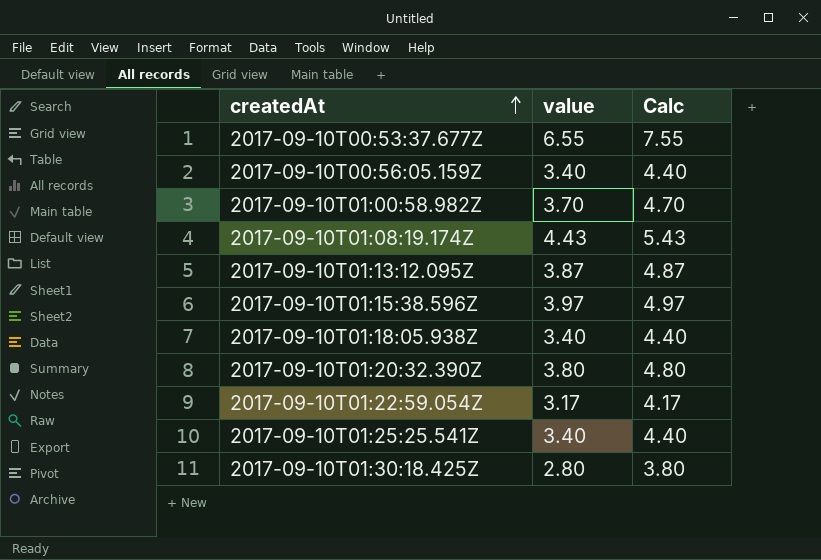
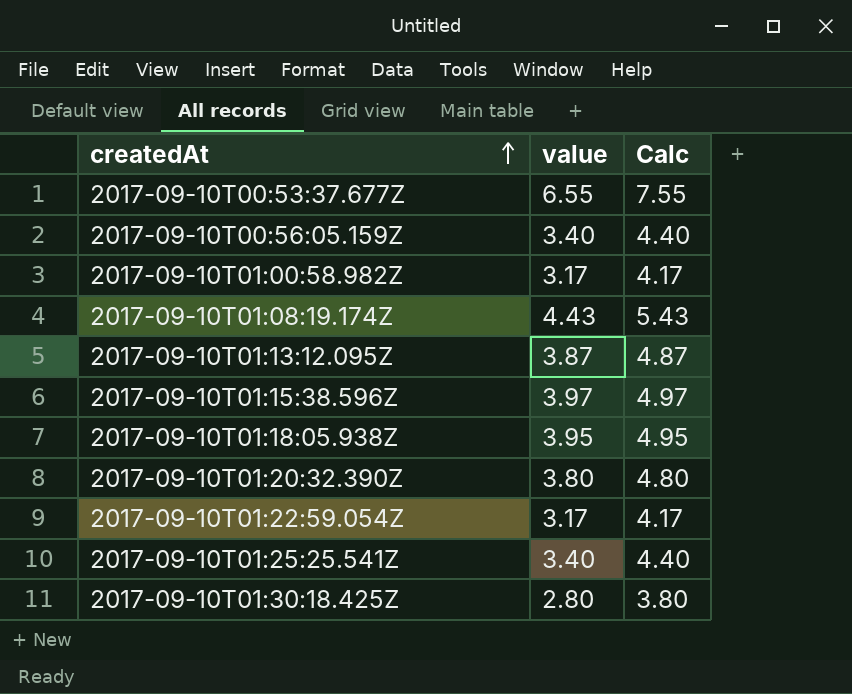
2017-09-10T01:00:58.982Z | value: 3.70 -> 3.17
2017-09-10T01:00:58.982Z | Calc: 4.70 -> 4.17
2017-09-10T01:18:05.938Z | value: 3.40 -> 3.95
2017-09-10T01:18:05.938Z | Calc: 4.40 -> 4.95

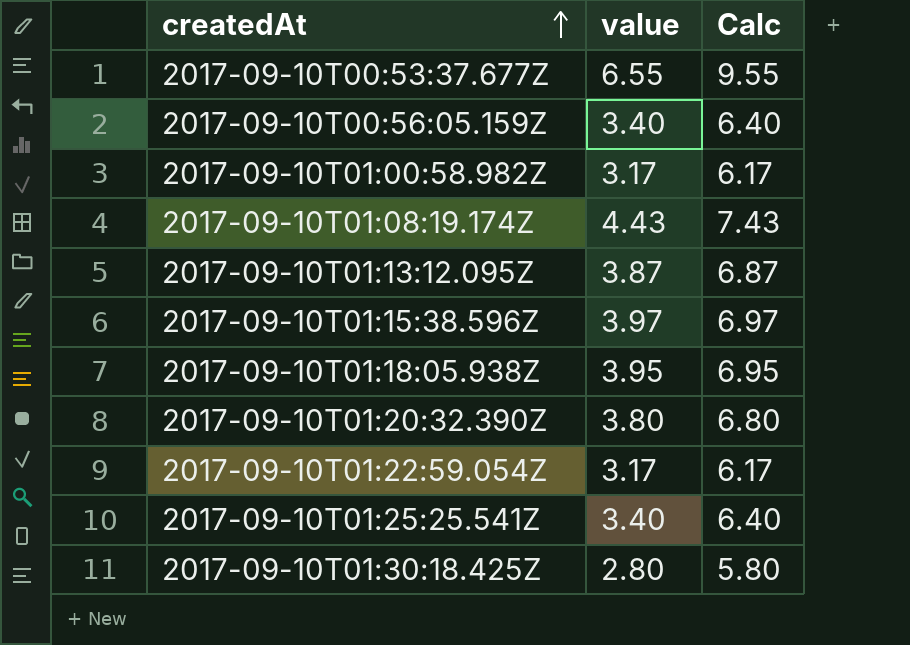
column Calc | formula: [value] + 1 -> [value] + 3

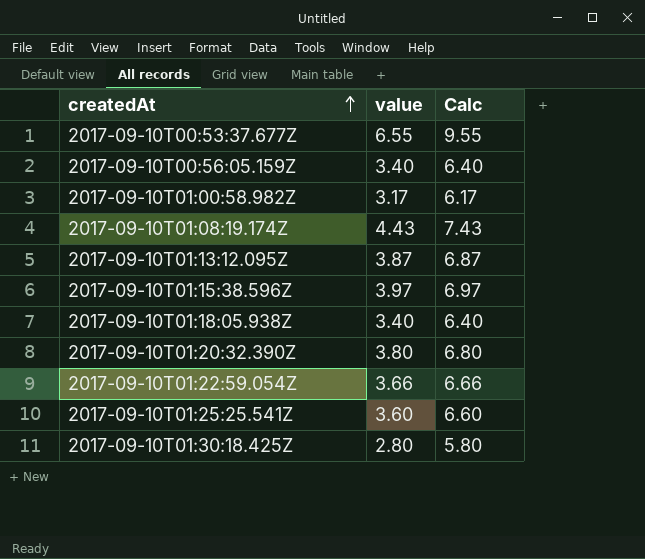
2017-09-10T01:18:05.938Z | value: 3.95 -> 3.40
2017-09-10T01:18:05.938Z | Calc: 6.95 -> 6.40
2017-09-10T01:22:59.054Z | value: 3.17 -> 3.66
2017-09-10T01:22:59.054Z | Calc: 6.17 -> 6.66
2017-09-10T01:25:25.541Z | value: 3.40 -> 3.60
2017-09-10T01:25:25.541Z | Calc: 6.40 -> 6.60

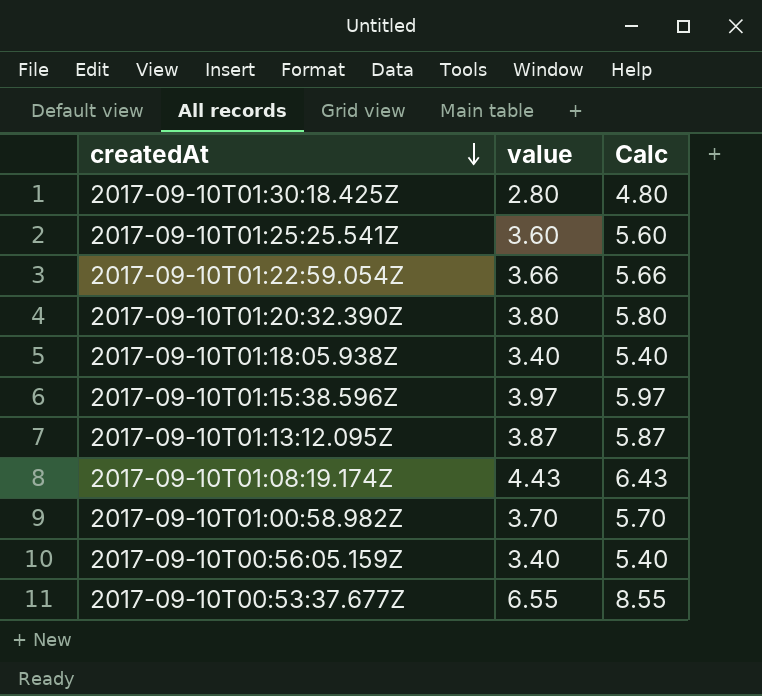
row order: createdAt ascending -> createdAt descending
column Calc | formula: [value] + 3 -> [value] + 2
2017-09-10T01:00:58.982Z | value: 3.17 -> 3.70

